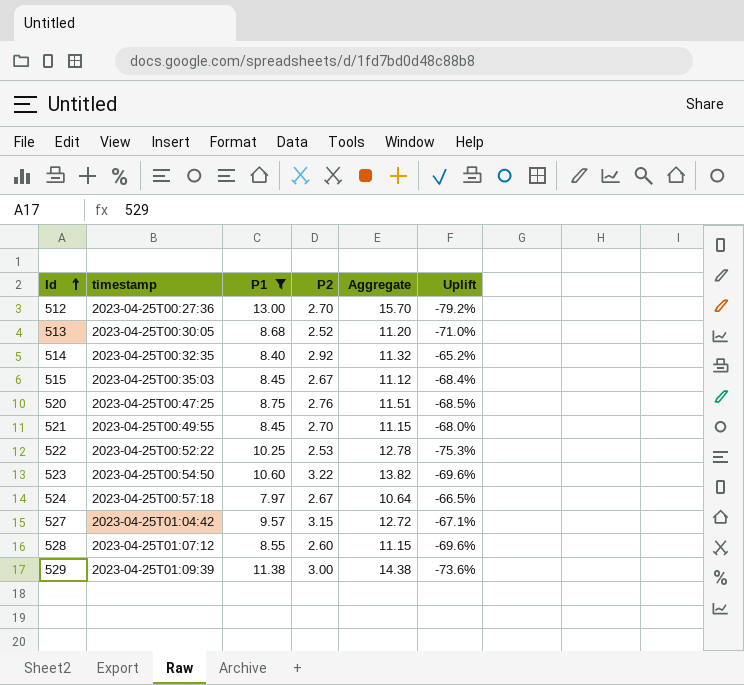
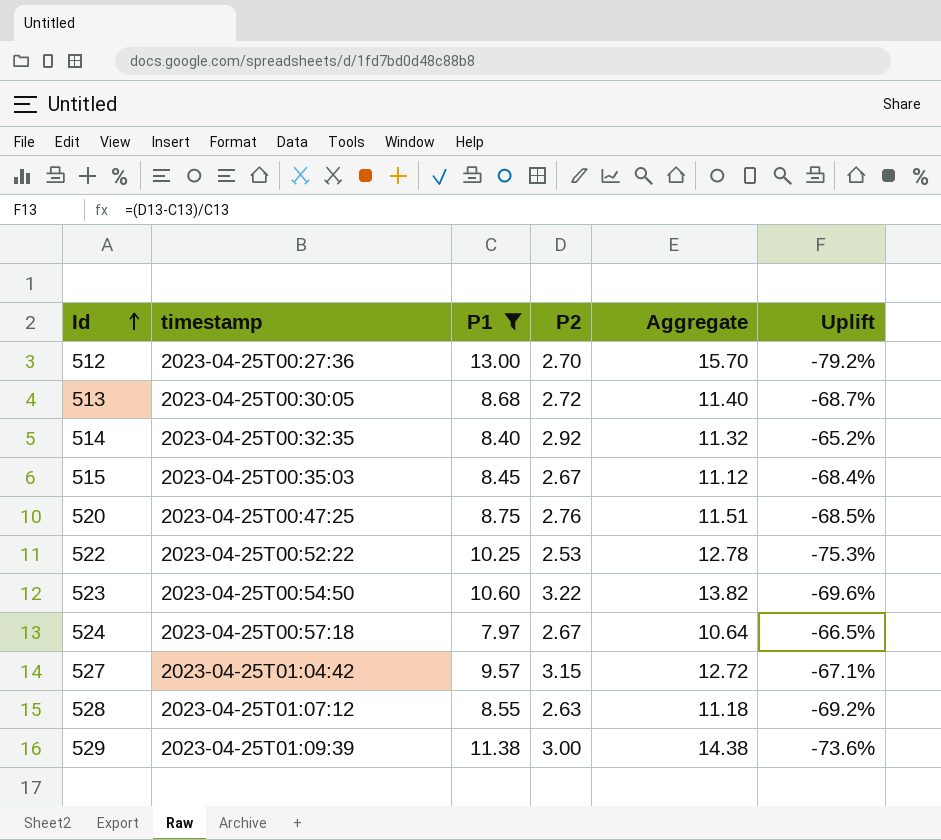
row 521: 2023-04-25T00:49:55 | 8.45 | 2.70 | 11.15 | -68.0% -> none
513 | P2: 2.52 -> 2.72
513 | Aggregate: 11.20 -> 11.40
513 | Uplift: -71.0% -> -68.7%
528 | P2: 2.60 -> 2.63
528 | Aggregate: 11.15 -> 11.18
528 | Uplift: -69.6% -> -69.2%

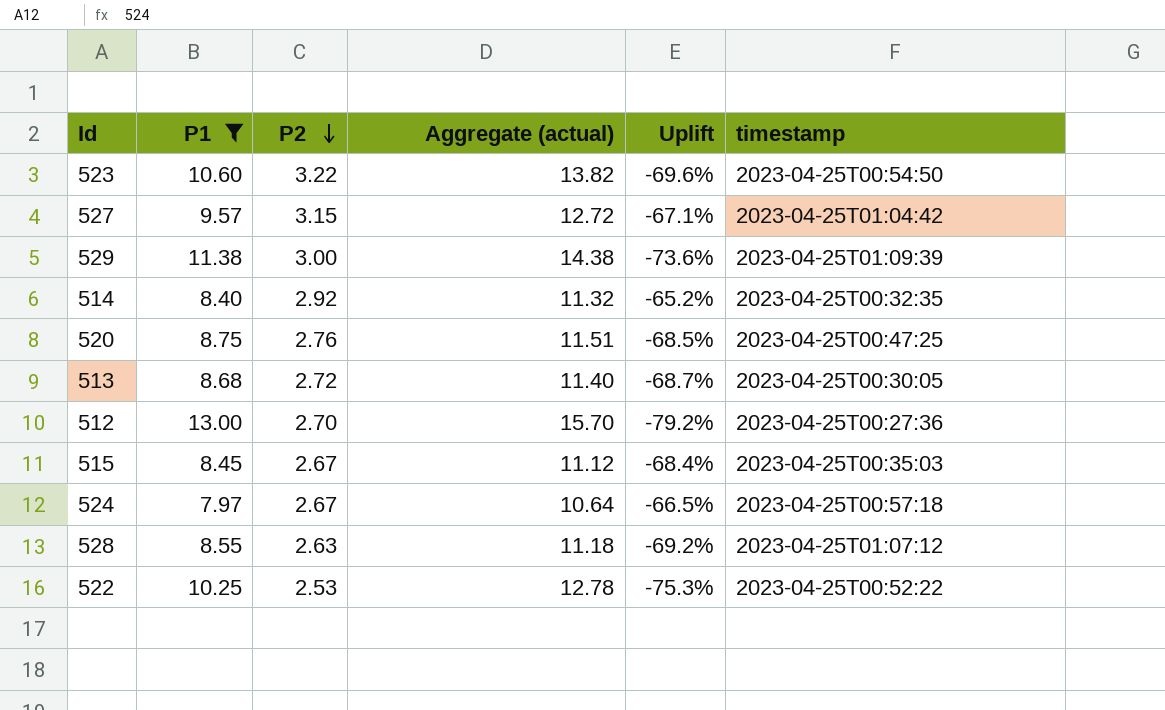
row order: Id ascending -> P2 descending
column name: Aggregate -> Aggregate (actual)
column timestamp | position: 2 -> 6

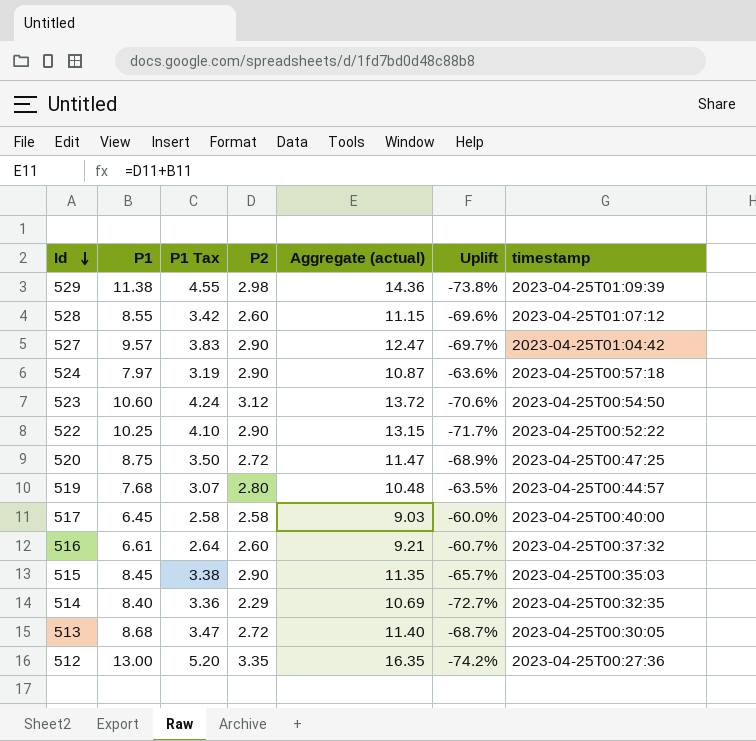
filter: P1 >= 7.97 -> none
row order: P2 descending -> Id descending
column P1 Tax | formula: none -> [P1] * 0.4
529 | P2: 3.00 -> 2.98
529 | Aggregate (actual): 14.38 -> 14.36
529 | Uplift: -73.6% -> -73.8%
528 | P2: 2.63 -> 2.60
528 | Aggregate (actual): 11.18 -> 11.15
528 | Uplift: -69.2% -> -69.6%
527 | P2: 3.15 -> 2.90
527 | Aggregate (actual): 12.72 -> 12.47
527 | Uplift: -67.1% -> -69.7%
524 | P2: 2.67 -> 2.90
524 | Aggregate (actual): 10.64 -> 10.87
524 | Uplift: -66.5% -> -63.6%
523 | P2: 3.22 -> 3.12
523 | Aggregate (actual): 13.82 -> 13.72
523 | Uplift: -69.6% -> -70.6%
522 | P2: 2.53 -> 2.90
522 | Aggregate (actual): 12.78 -> 13.15
522 | Uplift: -75.3% -> -71.7%
520 | P2: 2.76 -> 2.72
520 | Aggregate (actual): 11.51 -> 11.47
520 | Uplift: -68.5% -> -68.9%
515 | P2: 2.67 -> 2.90
515 | Aggregate (actual): 11.12 -> 11.35
515 | Uplift: -68.4% -> -65.7%
514 | P2: 2.92 -> 2.29
514 | Aggregate (actual): 11.32 -> 10.69
514 | Uplift: -65.2% -> -72.7%
512 | P2: 2.70 -> 3.35
512 | Aggregate (actual): 15.70 -> 16.35
512 | Uplift: -79.2% -> -74.2%

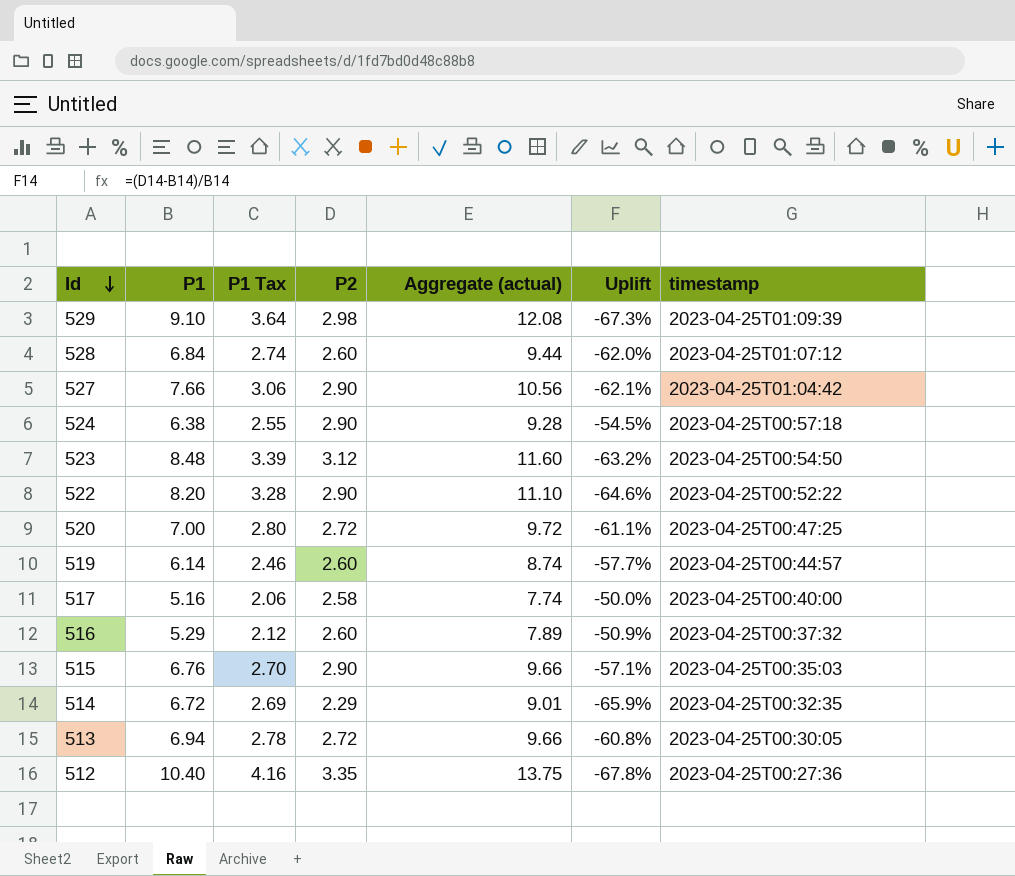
529 | P1: 11.38 -> 9.10
529 | P1 Tax: 4.55 -> 3.64
529 | Aggregate (actual): 14.36 -> 12.08
529 | Uplift: -73.8% -> -67.3%
528 | P1: 8.55 -> 6.84
528 | P1 Tax: 3.42 -> 2.74
528 | Aggregate (actual): 11.15 -> 9.44
528 | Uplift: -69.6% -> -62.0%
527 | P1: 9.57 -> 7.66
527 | P1 Tax: 3.83 -> 3.06
527 | Aggregate (actual): 12.47 -> 10.56
527 | Uplift: -69.7% -> -62.1%
524 | P1: 7.97 -> 6.38
524 | P1 Tax: 3.19 -> 2.55
524 | Aggregate (actual): 10.87 -> 9.28
524 | Uplift: -63.6% -> -54.5%
523 | P1: 10.60 -> 8.48
523 | P1 Tax: 4.24 -> 3.39
523 | Aggregate (actual): 13.72 -> 11.60
523 | Uplift: -70.6% -> -63.2%
522 | P1: 10.25 -> 8.20
522 | P1 Tax: 4.10 -> 3.28
522 | Aggregate (actual): 13.15 -> 11.10
522 | Uplift: -71.7% -> -64.6%
520 | P1: 8.75 -> 7.00
520 | P1 Tax: 3.50 -> 2.80
520 | Aggregate (actual): 11.47 -> 9.72
520 | Uplift: -68.9% -> -61.1%
519 | P1: 7.68 -> 6.14
519 | P1 Tax: 3.07 -> 2.46
519 | P2: 2.80 -> 2.60
519 | Aggregate (actual): 10.48 -> 8.74
519 | Uplift: -63.5% -> -57.7%
517 | P1: 6.45 -> 5.16
517 | P1 Tax: 2.58 -> 2.06
517 | Aggregate (actual): 9.03 -> 7.74
517 | Uplift: -60.0% -> -50.0%
516 | P1: 6.61 -> 5.29
516 | P1 Tax: 2.64 -> 2.12
516 | Aggregate (actual): 9.21 -> 7.89
516 | Uplift: -60.7% -> -50.9%
515 | P1: 8.45 -> 6.76
515 | P1 Tax: 3.38 -> 2.70
515 | Aggregate (actual): 11.35 -> 9.66
515 | Uplift: -65.7% -> -57.1%
514 | P1: 8.40 -> 6.72
514 | P1 Tax: 3.36 -> 2.69
514 | Aggregate (actual): 10.69 -> 9.01
514 | Uplift: -72.7% -> -65.9%
513 | P1: 8.68 -> 6.94
513 | P1 Tax: 3.47 -> 2.78
513 | Aggregate (actual): 11.40 -> 9.66
513 | Uplift: -68.7% -> -60.8%
512 | P1: 13.00 -> 10.40
512 | P1 Tax: 5.20 -> 4.16
512 | Aggregate (actual): 16.35 -> 13.75
512 | Uplift: -74.2% -> -67.8%

